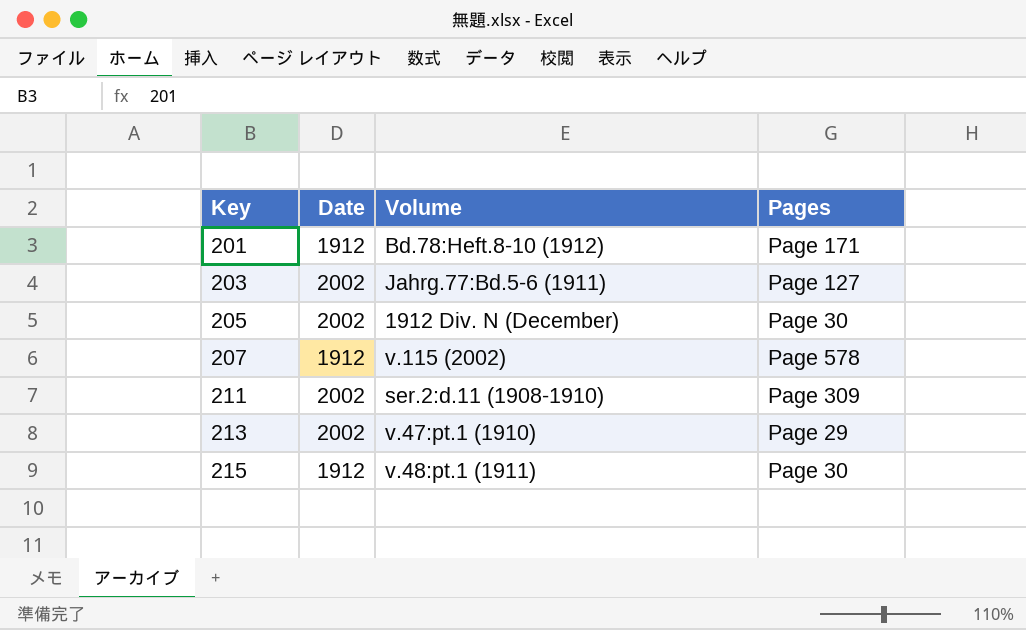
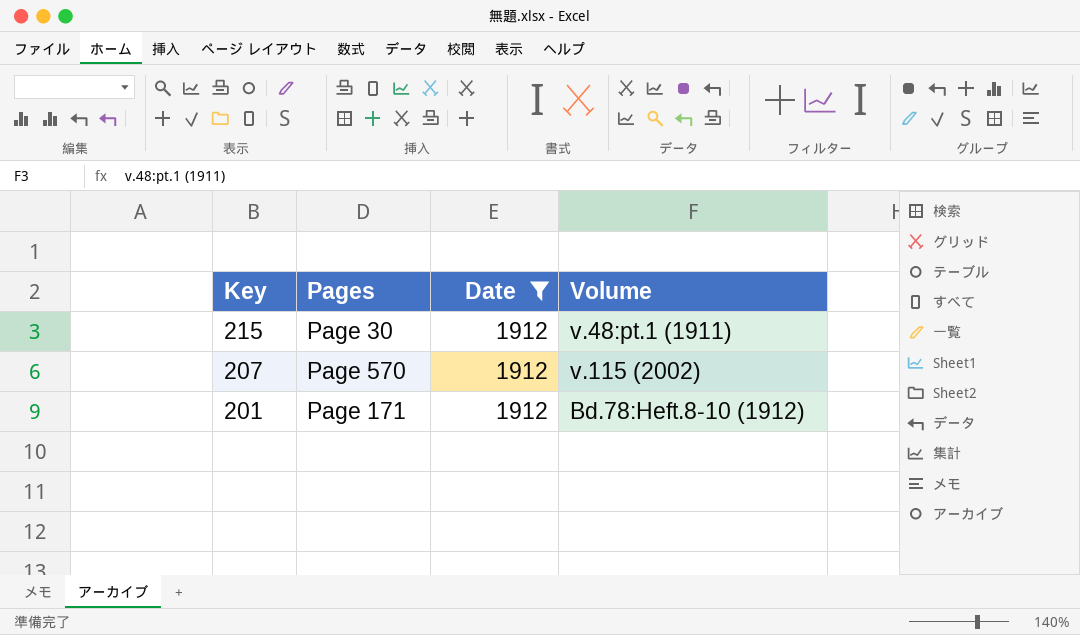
filter: none -> Date = 1912
row order: Key ascending -> Key descending
column Pages | position: 4 -> 2
207 | Pages: Page 578 -> Page 570

